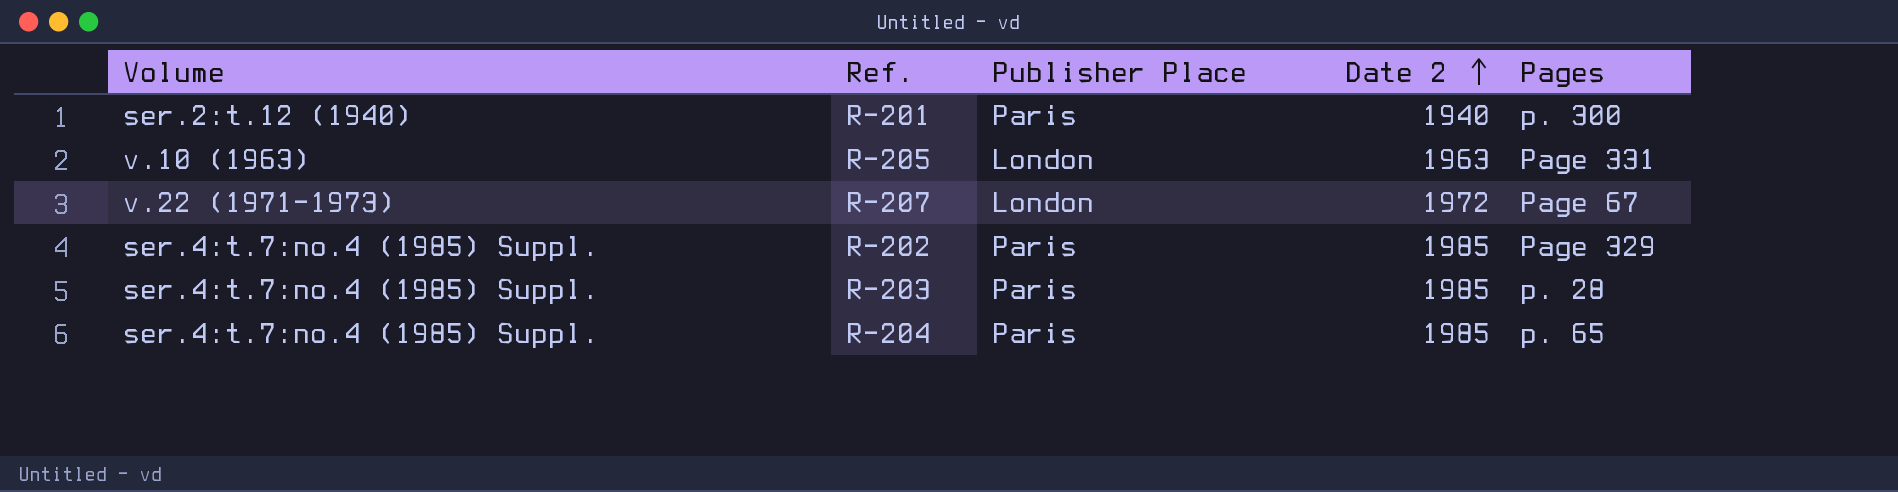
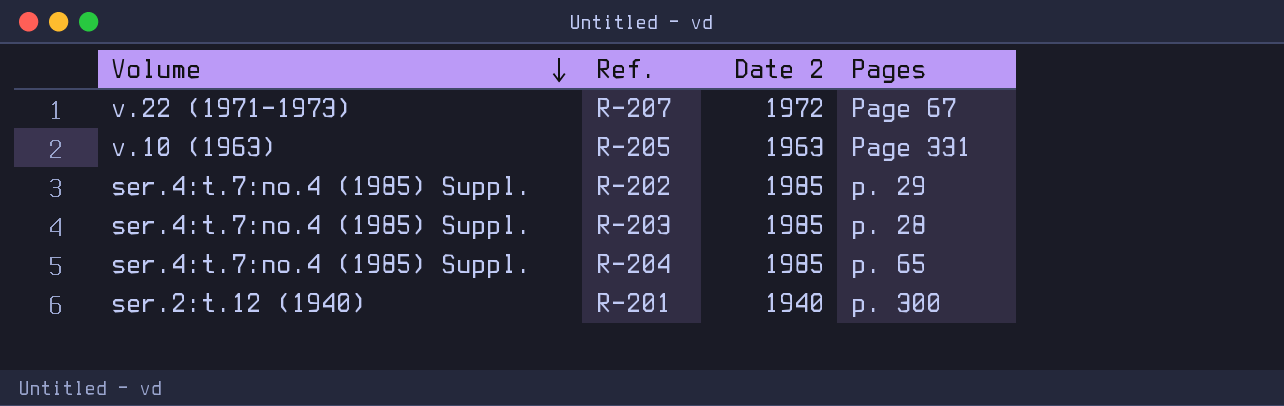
row order: Date 2 ascending -> Volume descending
column Publisher Place | position: 3 -> none
R-202 | Pages: Page 329 -> p. 29

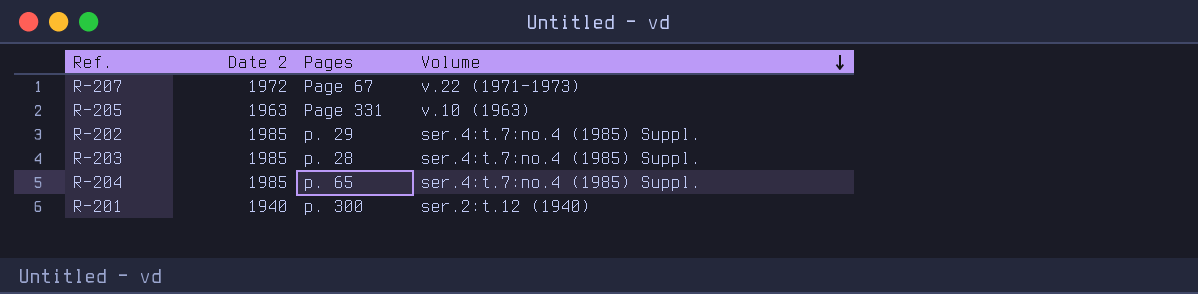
column Volume | position: 1 -> 4

